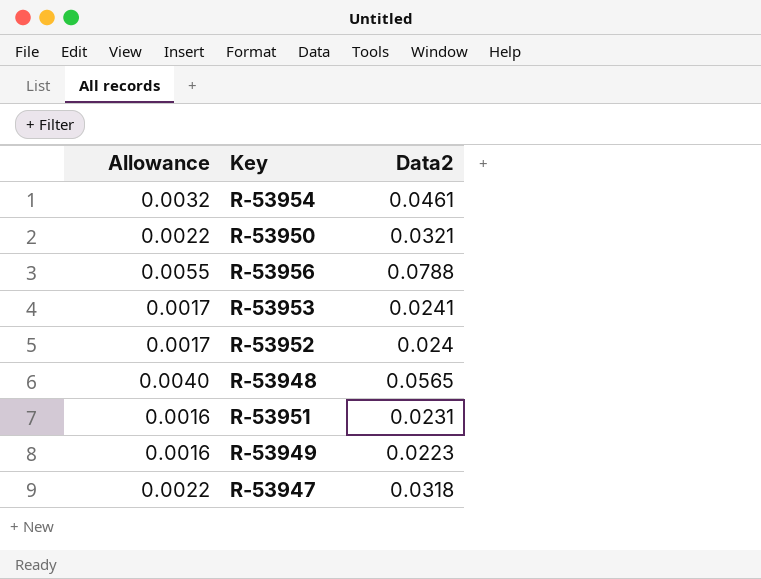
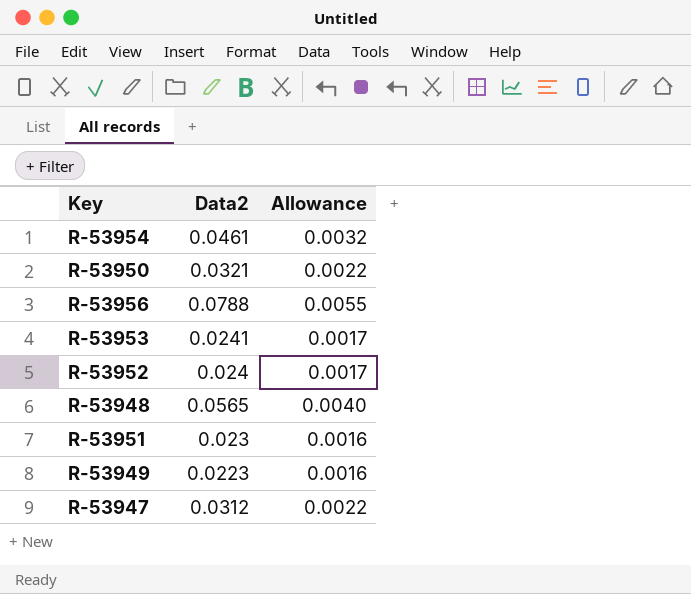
column Allowance | position: 1 -> 3
R-53951 | Data2: 0.0231 -> 0.023
R-53947 | Data2: 0.0318 -> 0.0312

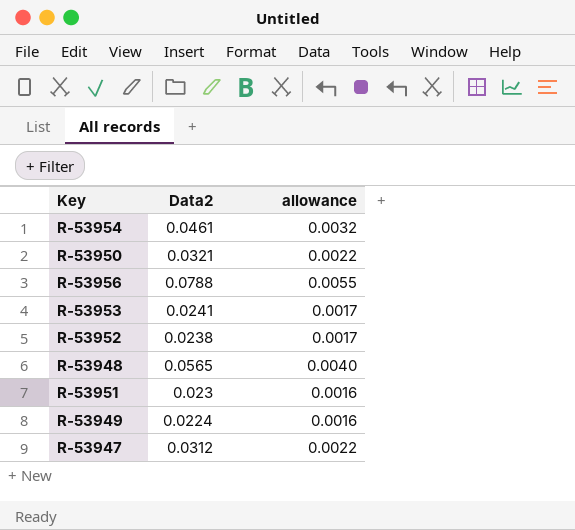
column name: Allowance -> allowance
R-53952 | Data2: 0.024 -> 0.0238
R-53949 | Data2: 0.0223 -> 0.0224

